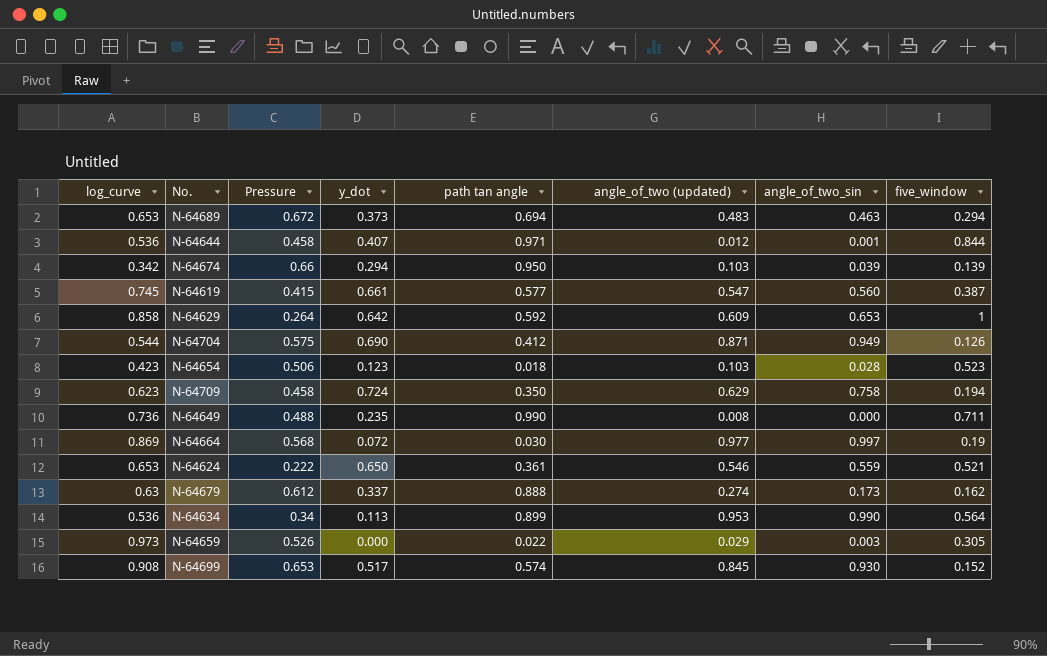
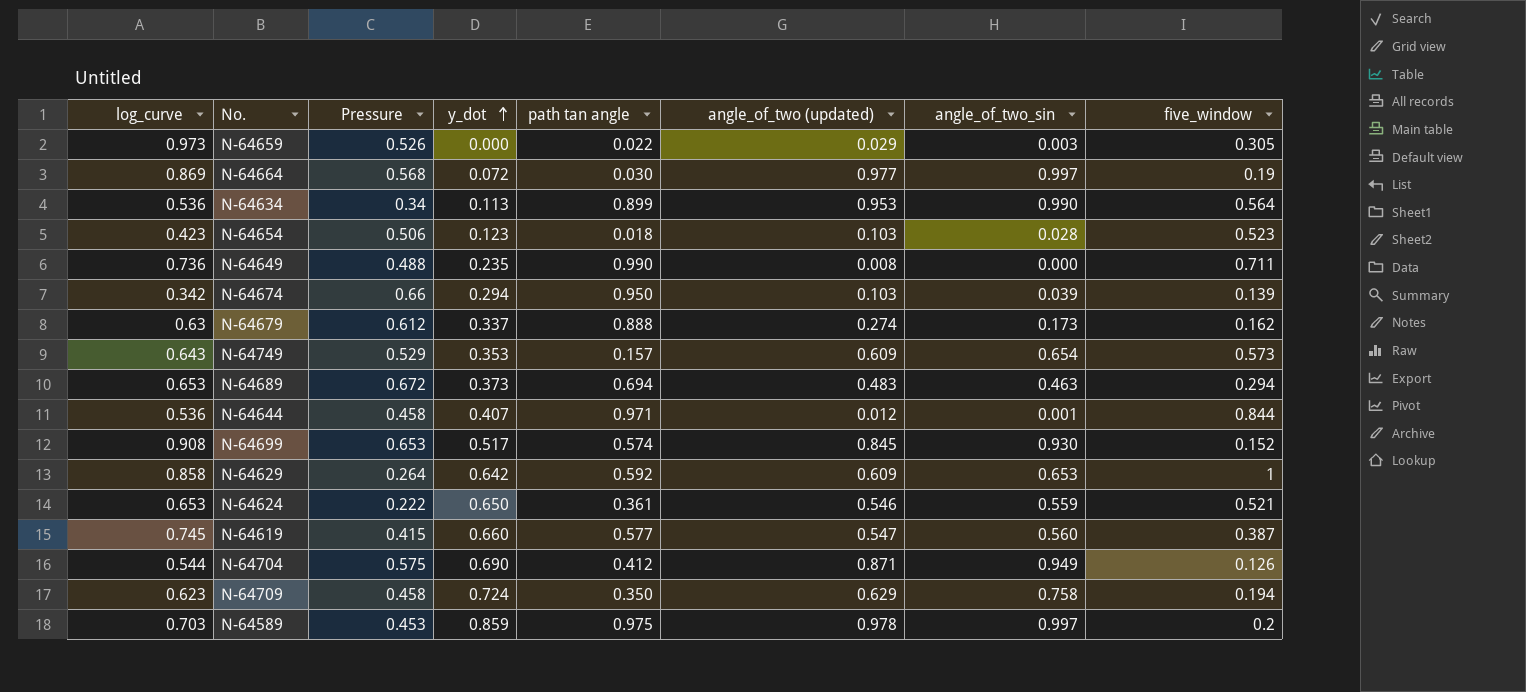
row order: none -> y_dot ascending
row N-64749: none -> 0.643 | 0.529 | 0.353 | 0.157 | 0.609 | 0.654 | 0.573
N-64619 | y_dot: 0.661 -> 0.660
row N-64589: none -> 0.703 | 0.453 | 0.859 | 0.975 | 0.978 | 0.997 | 0.2

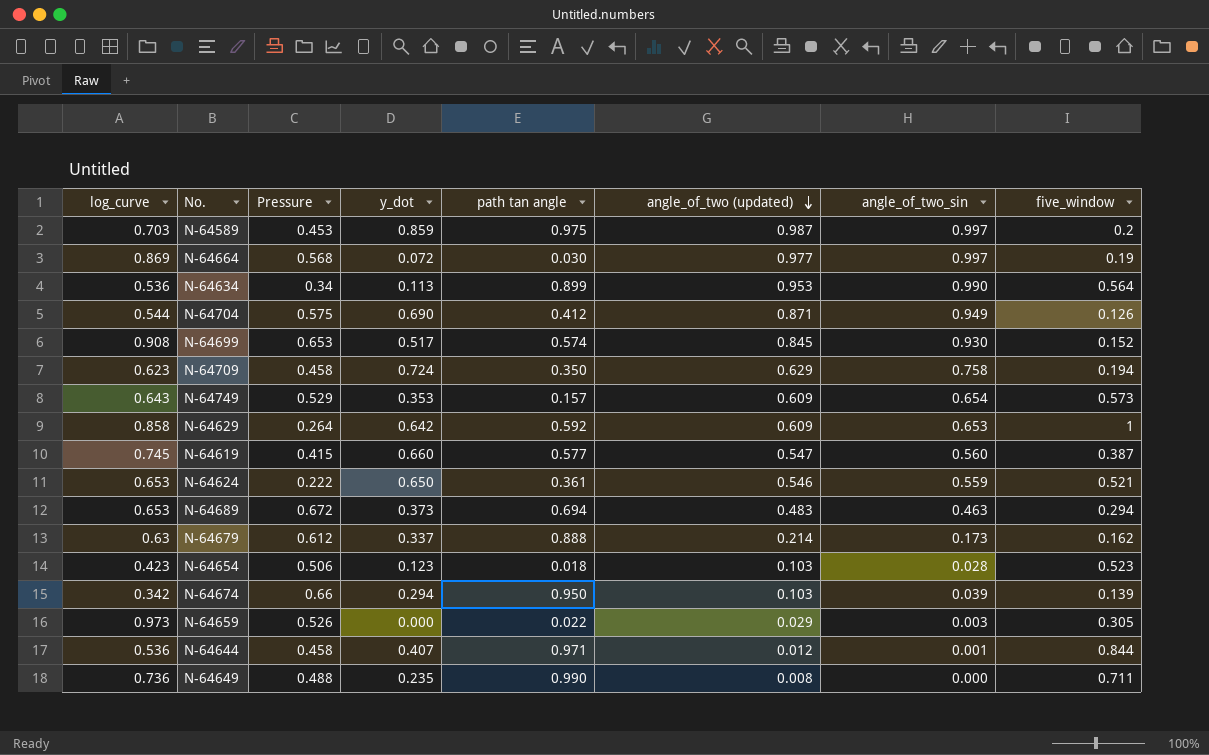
row order: y_dot ascending -> angle_of_two (updated) descending
N-64589 | angle_of_two (updated): 0.978 -> 0.987
N-64679 | angle_of_two (updated): 0.274 -> 0.214

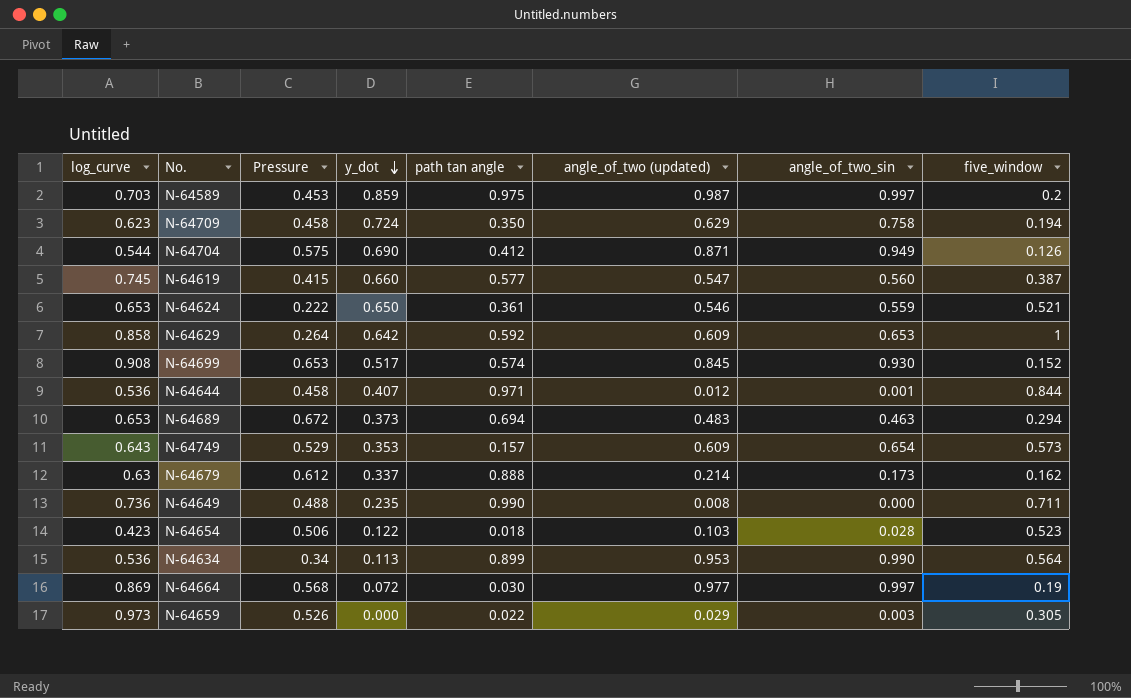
row order: angle_of_two (updated) descending -> y_dot descending
row N-64674: 0.342 | 0.66 | 0.294 | 0.950 | 0.103 | 0.039 | 0.139 -> none
N-64654 | y_dot: 0.123 -> 0.122

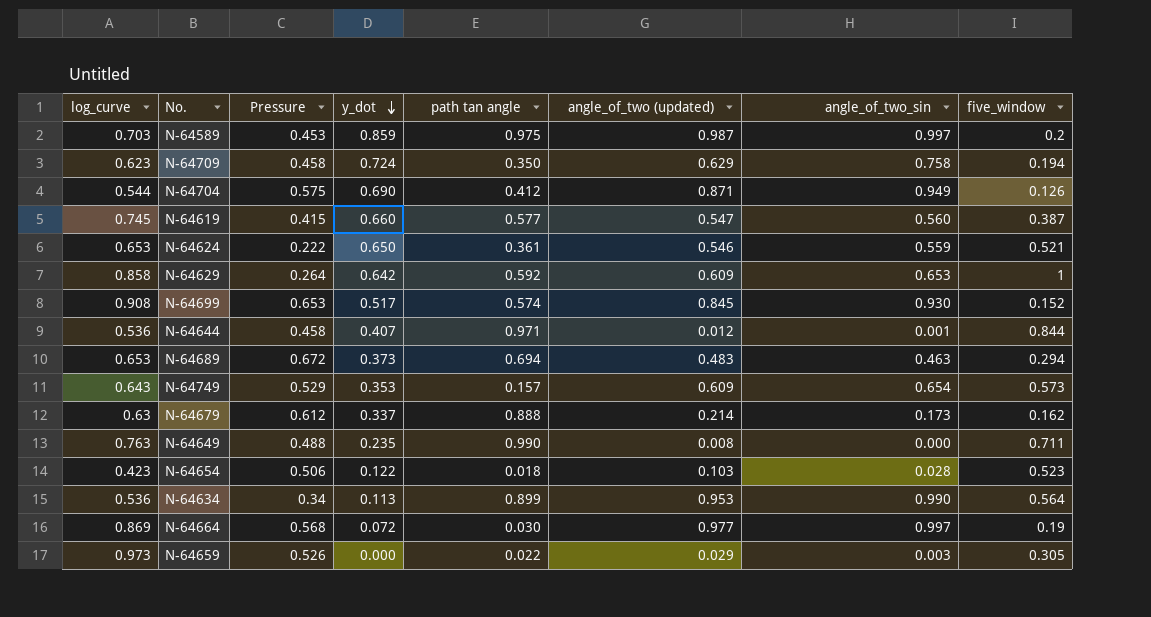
N-64649 | log_curve: 0.736 -> 0.763

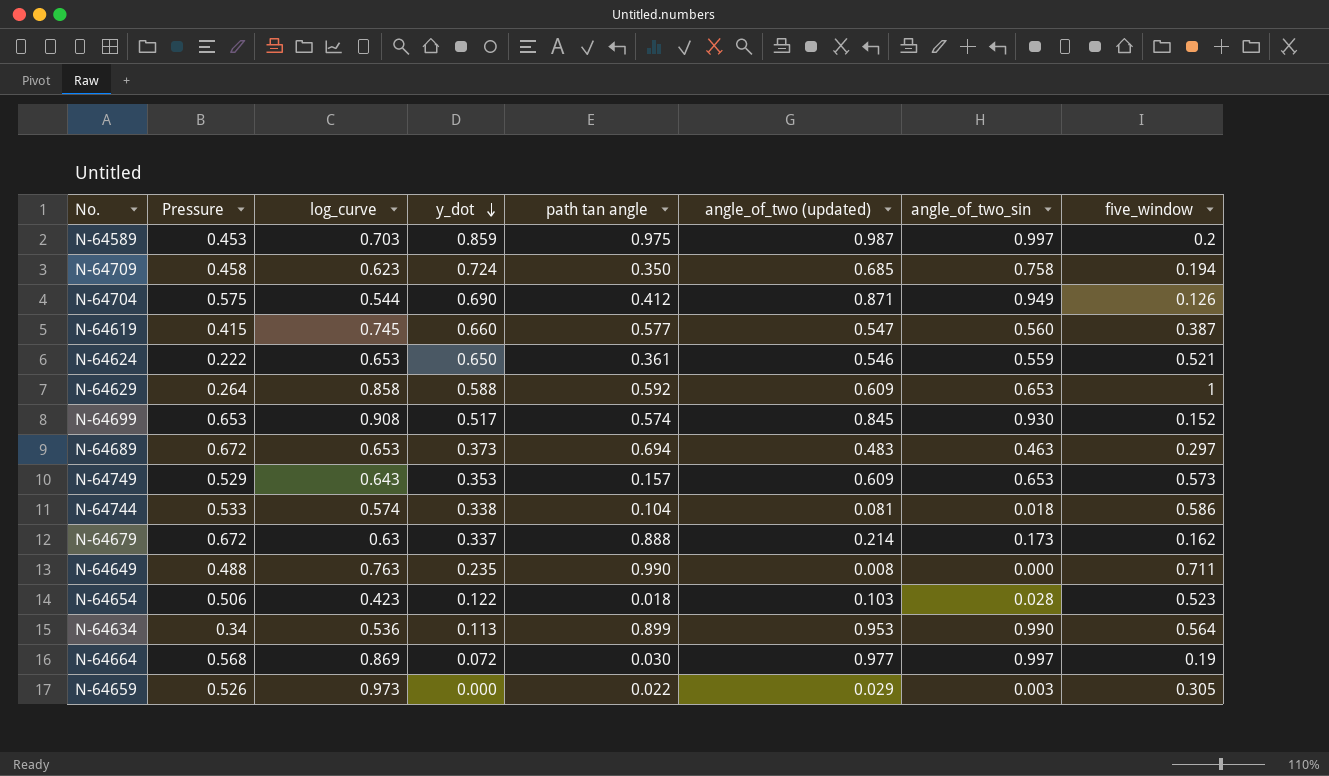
column log_curve | position: 1 -> 3
row N-64644: 0.536 | 0.458 | 0.407 | 0.971 | 0.012 | 0.001 | 0.844 -> none
N-64709 | angle_of_two (updated): 0.629 -> 0.685
N-64629 | y_dot: 0.642 -> 0.588
N-64689 | five_window: 0.294 -> 0.297
N-64749 | angle_of_two_sin: 0.654 -> 0.653
row N-64744: none -> 0.533 | 0.574 | 0.338 | 0.104 | 0.081 | 0.018 | 0.586
N-64679 | Pressure: 0.612 -> 0.672

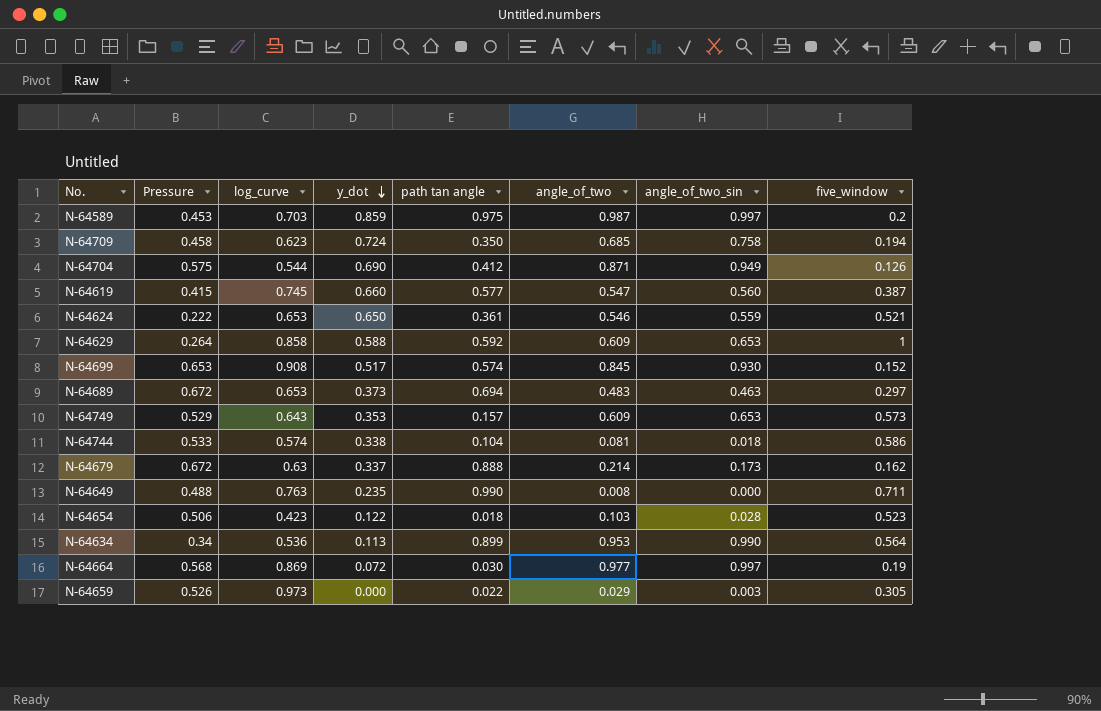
column name: angle_of_two (updated) -> angle_of_two

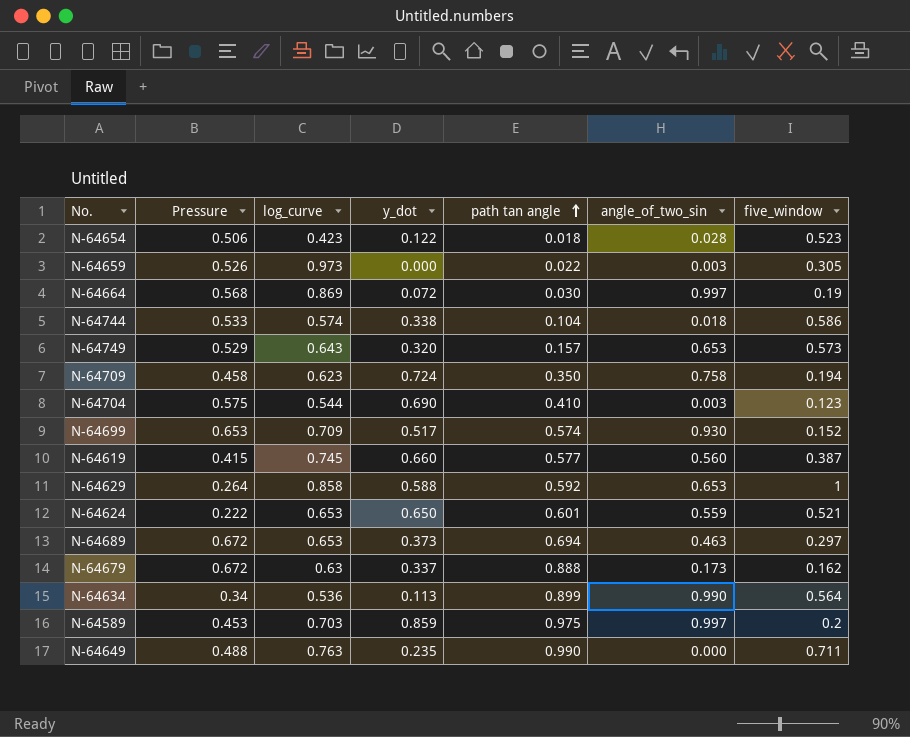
row order: y_dot descending -> path tan angle ascending
column angle_of_two | position: 6 -> none
N-64749 | y_dot: 0.353 -> 0.320
N-64704 | path tan angle: 0.412 -> 0.410
N-64704 | angle_of_two_sin: 0.949 -> 0.003
N-64704 | five_window: 0.126 -> 0.123
N-64699 | log_curve: 0.908 -> 0.709
N-64624 | path tan angle: 0.361 -> 0.601

